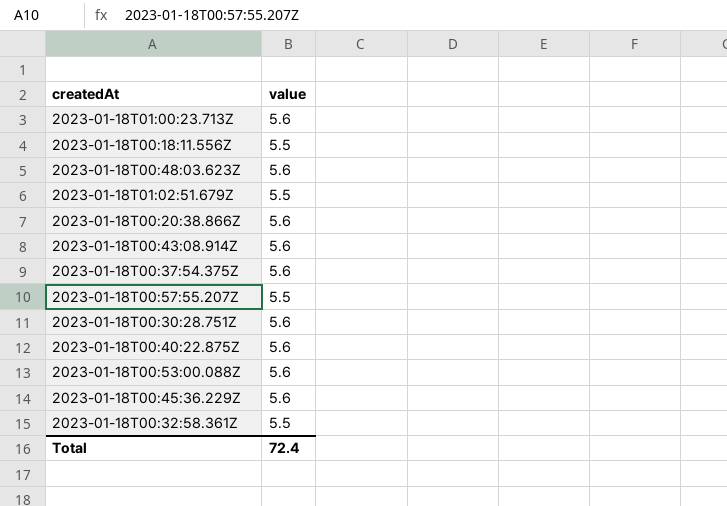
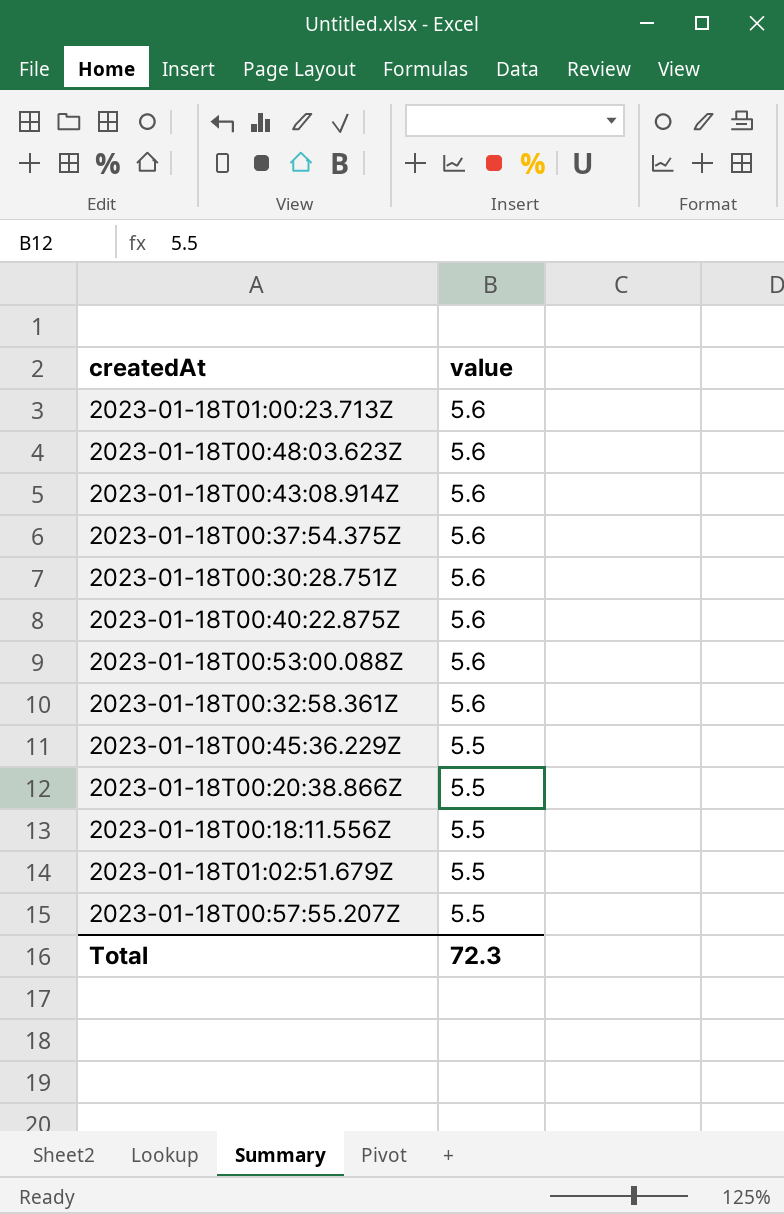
row order: none -> value descending
2023-01-18T00:32:58.361Z | value: 5.5 -> 5.6
2023-01-18T00:45:36.229Z | value: 5.6 -> 5.5
2023-01-18T00:20:38.866Z | value: 5.6 -> 5.5
Total | value: 72.4 -> 72.3

